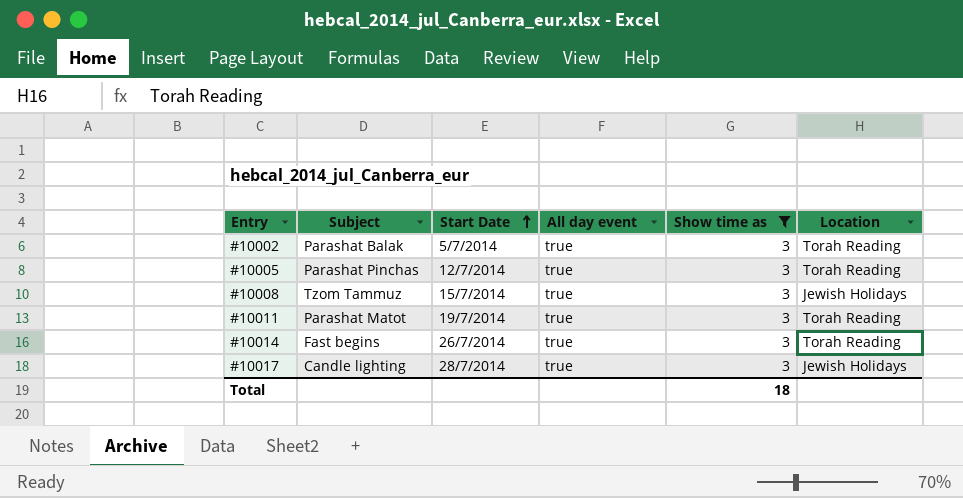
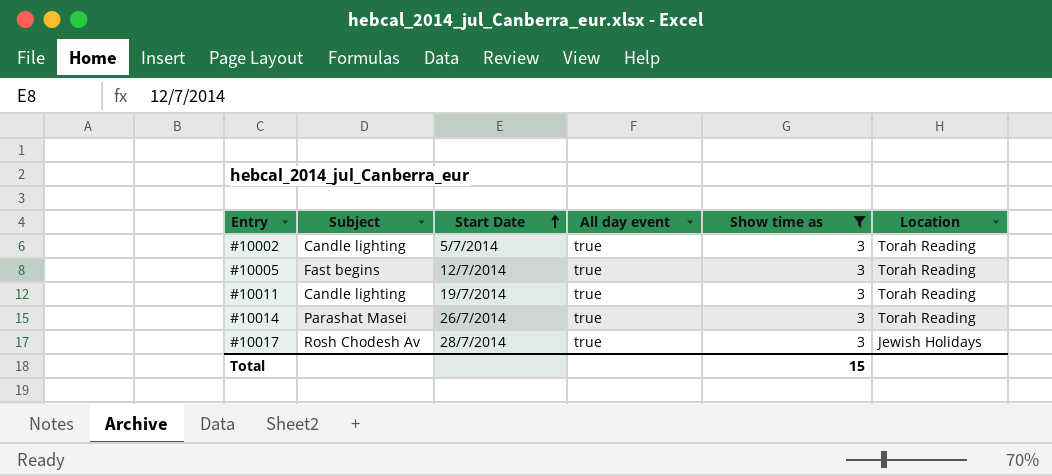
row #10008: Tzom Tammuz | 15/7/2014 | true | 3 | Jewish Holidays -> none
#10002 | Subject: Parashat Balak -> Candle lighting
#10005 | Subject: Parashat Pinchas -> Fast begins
#10011 | Subject: Parashat Matot -> Candle lighting
#10014 | Subject: Fast begins -> Parashat Masei
#10017 | Subject: Candle lighting -> Rosh Chodesh Av
Total | Show time as: 18 -> 15

